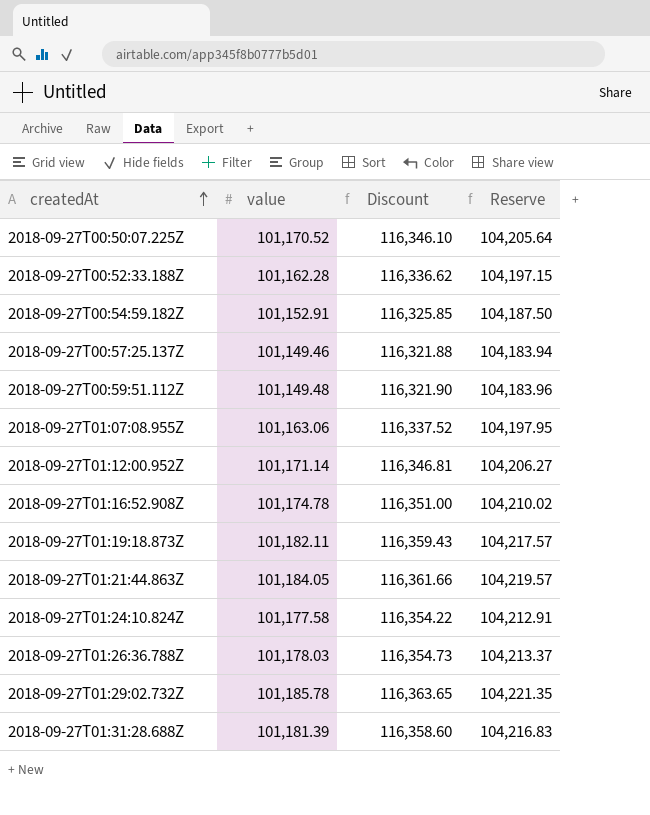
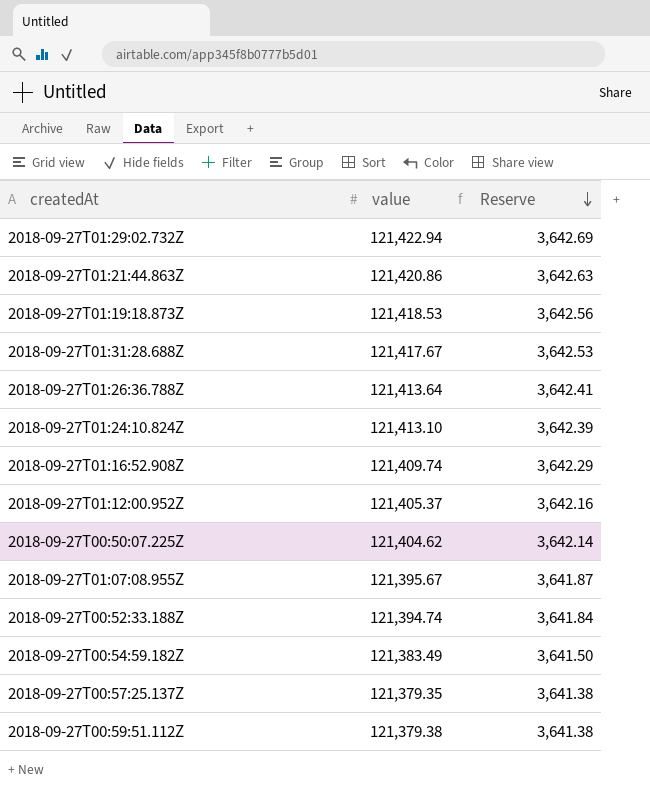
row order: createdAt ascending -> Reserve descending
column Discount | formula: [value] * 1.15 -> none
column Reserve | formula: [value] * 1.03 -> [value] * 0.03
2018-09-27T01:29:02.732Z | value: 101,185.78 -> 121,422.94
2018-09-27T01:21:44.863Z | value: 101,184.05 -> 121,420.86
2018-09-27T01:19:18.873Z | value: 101,182.11 -> 121,418.53
2018-09-27T01:31:28.688Z | value: 101,181.39 -> 121,417.67
2018-09-27T01:26:36.788Z | value: 101,178.03 -> 121,413.64
2018-09-27T01:24:10.824Z | value: 101,177.58 -> 121,413.10
2018-09-27T01:16:52.908Z | value: 101,174.78 -> 121,409.74
2018-09-27T01:12:00.952Z | value: 101,171.14 -> 121,405.37
2018-09-27T00:50:07.225Z | value: 101,170.52 -> 121,404.62
2018-09-27T01:07:08.955Z | value: 101,163.06 -> 121,395.67
2018-09-27T00:52:33.188Z | value: 101,162.28 -> 121,394.74
2018-09-27T00:54:59.182Z | value: 101,152.91 -> 121,383.49
2018-09-27T00:57:25.137Z | value: 101,149.46 -> 121,379.35
2018-09-27T00:59:51.112Z | value: 101,149.48 -> 121,379.38

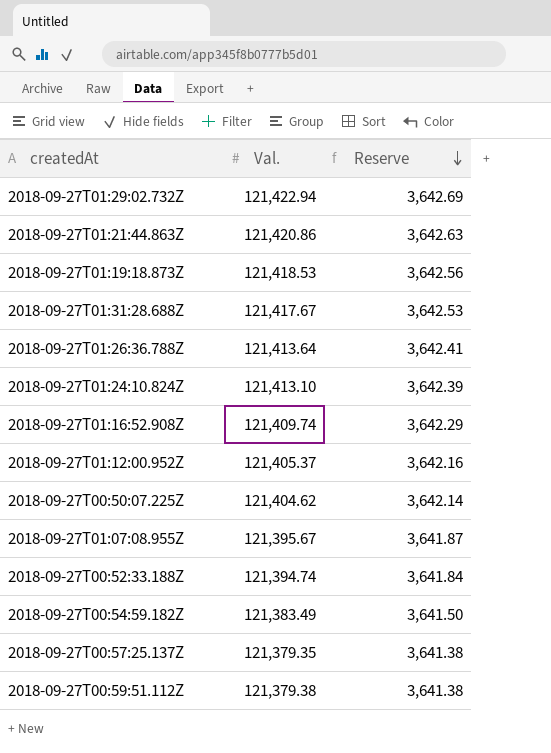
column name: value -> Val.

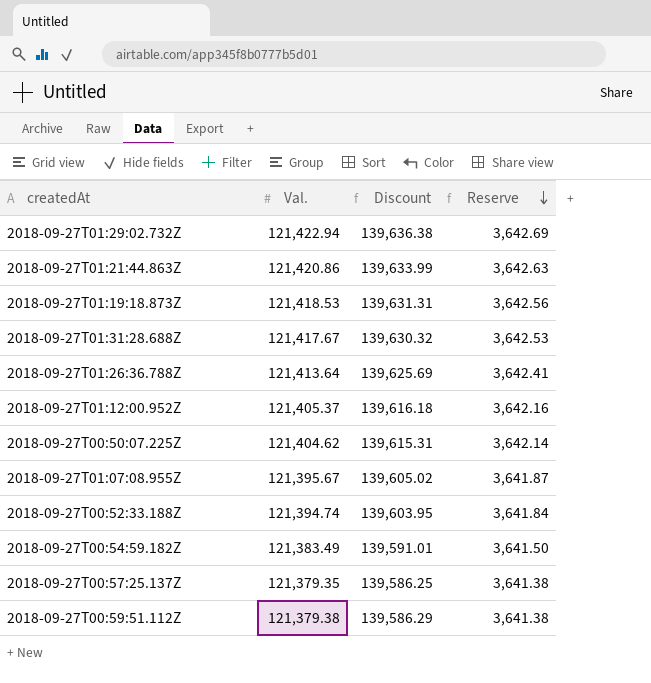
column Discount | formula: none -> [Val.] * 1.15
row 2018-09-27T01:24:10.824Z: 121,413.10 | 3,642.39 -> none
row 2018-09-27T01:16:52.908Z: 121,409.74 | 3,642.29 -> none

